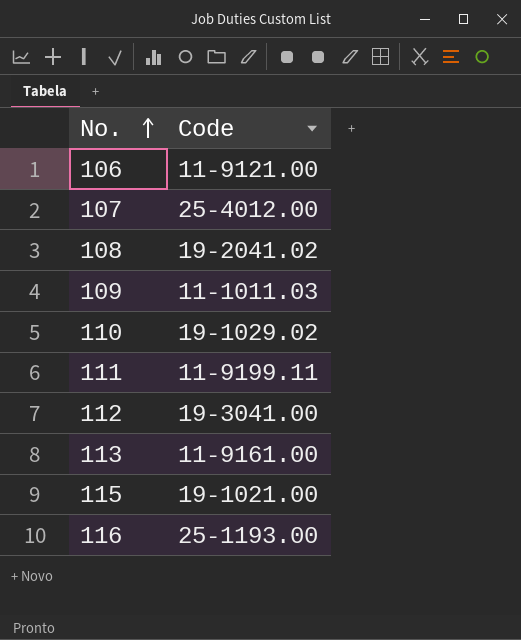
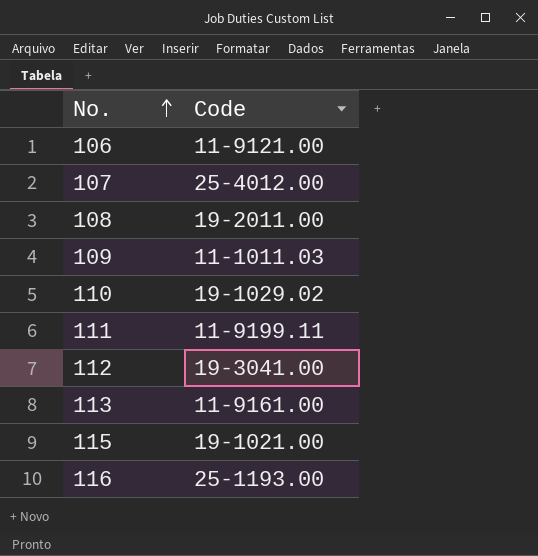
108 | Code: 19-2041.02 -> 19-2011.00

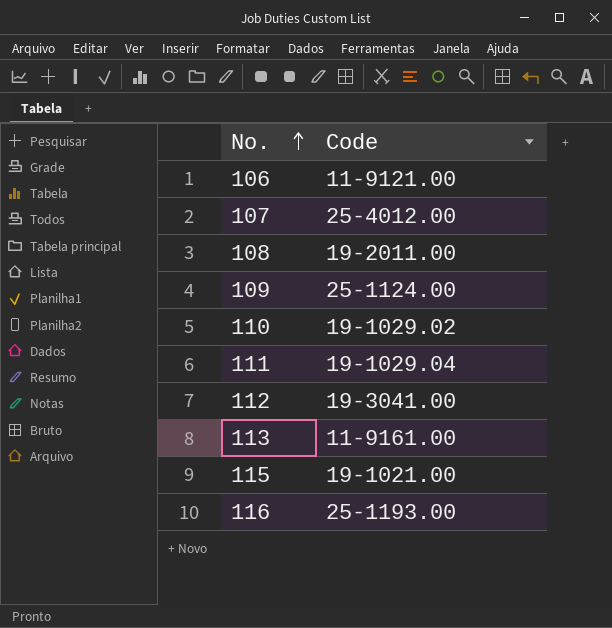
109 | Code: 11-1011.03 -> 25-1124.00
111 | Code: 11-9199.11 -> 19-1029.04

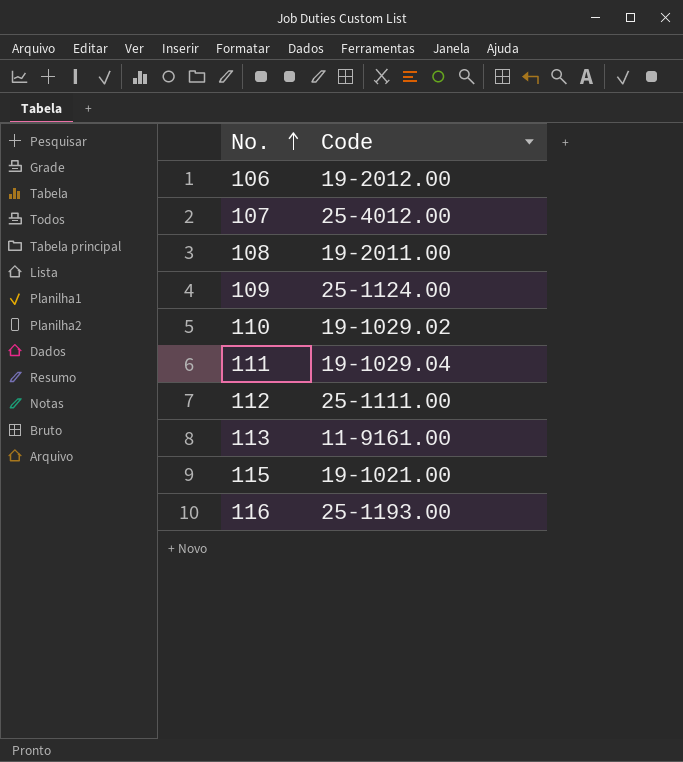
106 | Code: 11-9121.00 -> 19-2012.00
112 | Code: 19-3041.00 -> 25-1111.00

